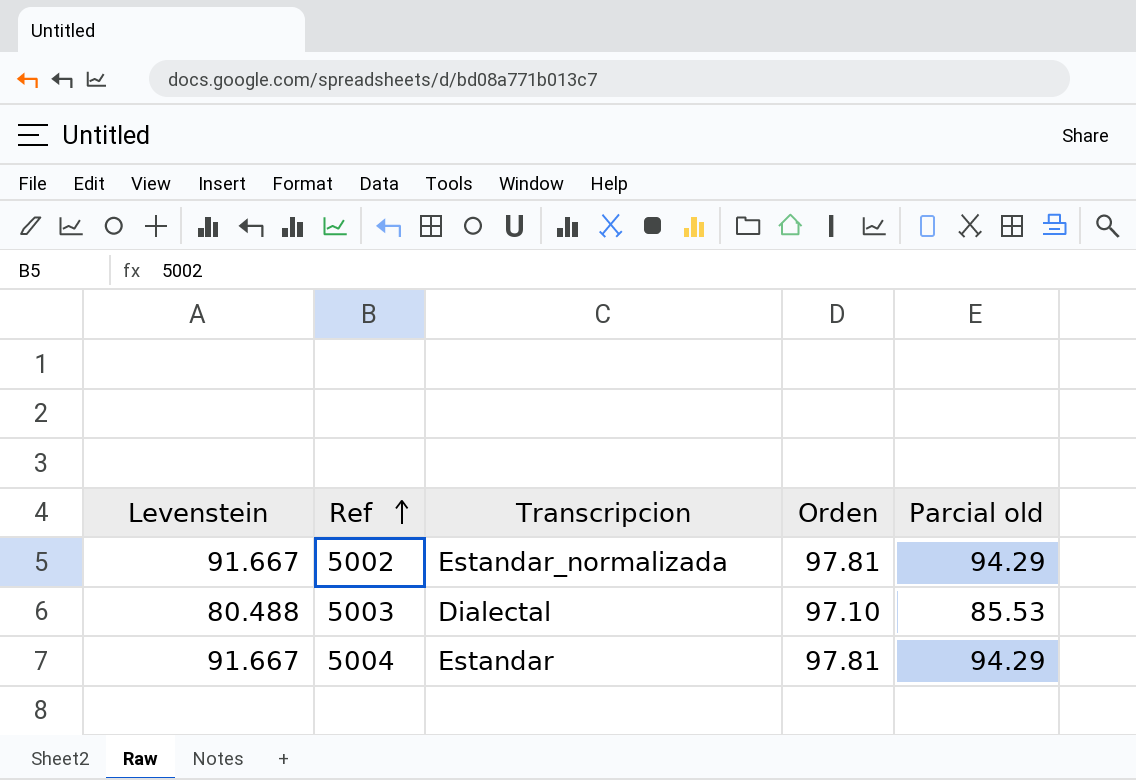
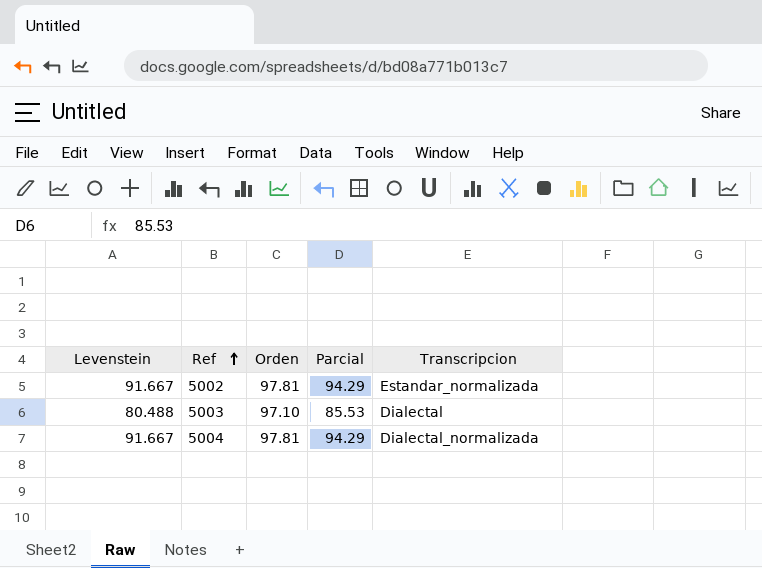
column name: Parcial old -> Parcial
column Transcripcion | position: 3 -> 5
5004 | Transcripcion: Estandar -> Dialectal_normalizada

